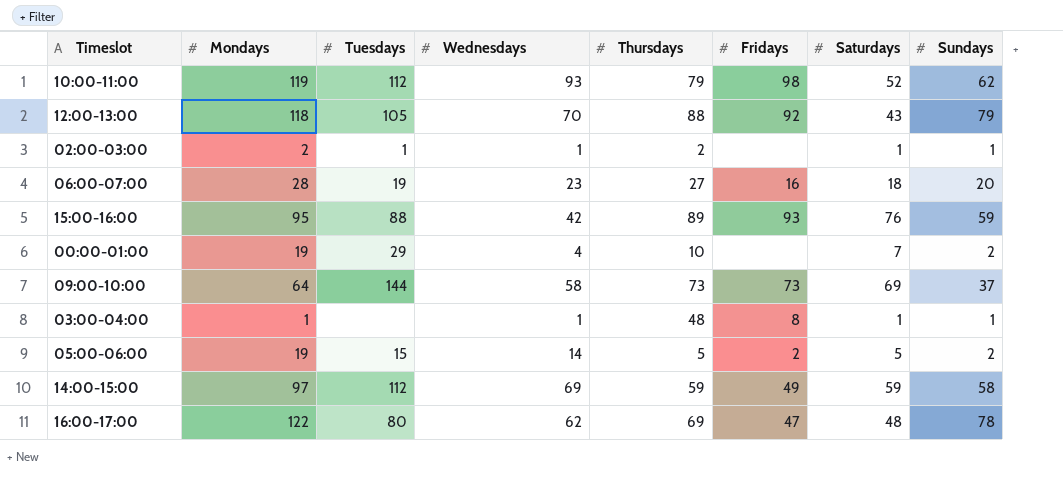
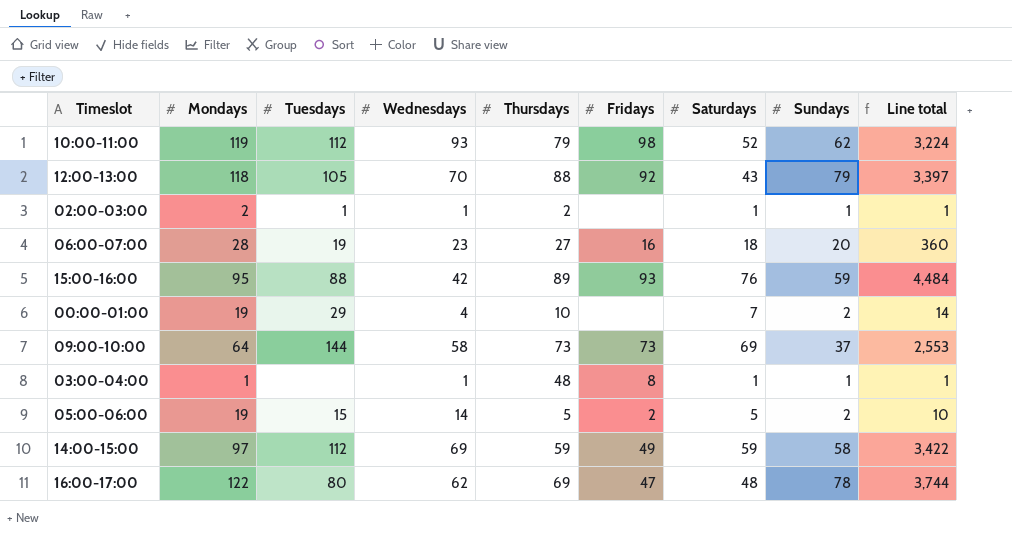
column Line total | formula: none -> [Saturdays] * [Sundays]

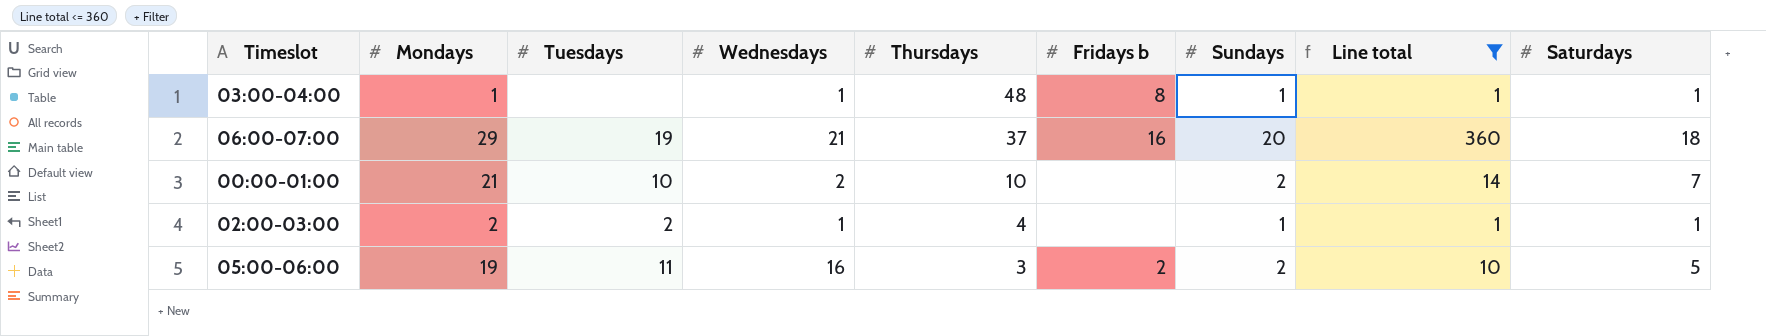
filter: none -> Line total <= 360
row order: none -> Thursdays descending
column name: Fridays -> Fridays b
column Saturdays | position: 7 -> 9
06:00-07:00 | Mondays: 28 -> 29
06:00-07:00 | Wednesdays: 23 -> 21
06:00-07:00 | Thursdays: 27 -> 37
00:00-01:00 | Mondays: 19 -> 21
00:00-01:00 | Tuesdays: 29 -> 10
00:00-01:00 | Wednesdays: 4 -> 2
02:00-03:00 | Tuesdays: 1 -> 2
02:00-03:00 | Thursdays: 2 -> 4
05:00-06:00 | Tuesdays: 15 -> 11
05:00-06:00 | Wednesdays: 14 -> 16
05:00-06:00 | Thursdays: 5 -> 3

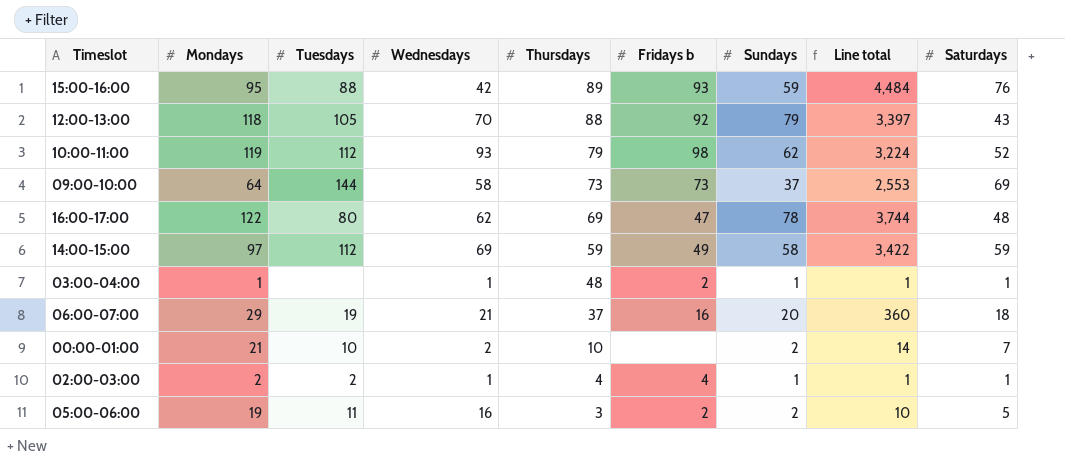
filter: Line total <= 360 -> none
03:00-04:00 | Fridays b: 8 -> 2
02:00-03:00 | Fridays b: none -> 4

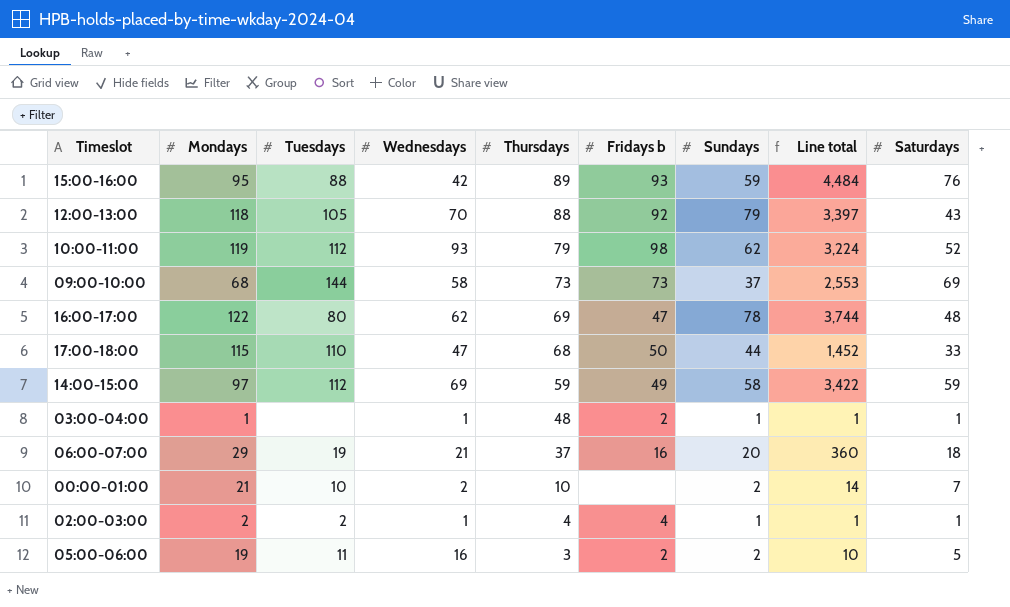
09:00-10:00 | Mondays: 64 -> 68
row 17:00-18:00: none -> 115 | 110 | 47 | 68 | 50 | 44 | 1,452 | 33

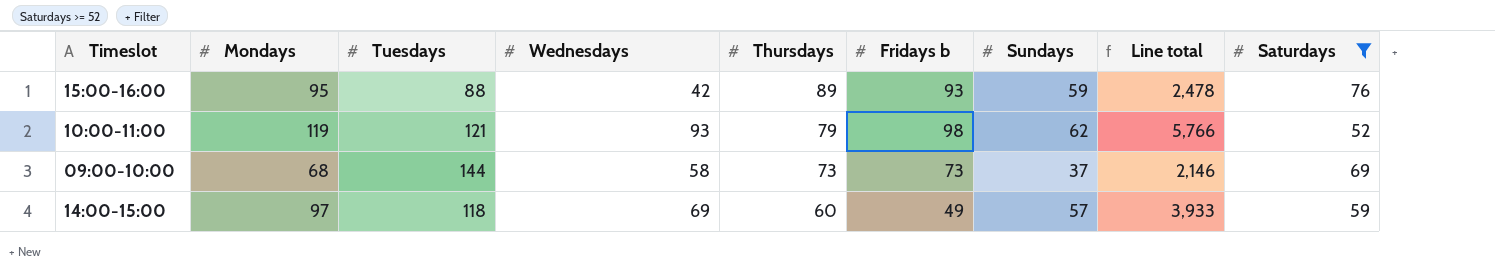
filter: none -> Saturdays >= 52
column Line total | formula: [Sundays] * [Saturdays] -> [Wednesdays] * [Sundays]
10:00-11:00 | Tuesdays: 112 -> 121
14:00-15:00 | Tuesdays: 112 -> 118
14:00-15:00 | Thursdays: 59 -> 60
14:00-15:00 | Sundays: 58 -> 57

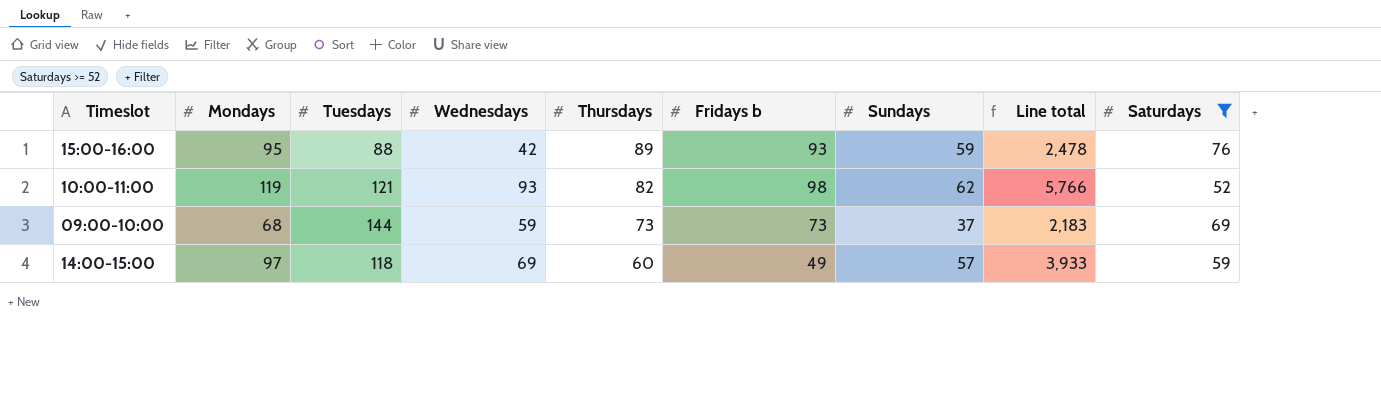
10:00-11:00 | Thursdays: 79 -> 82
09:00-10:00 | Wednesdays: 58 -> 59
09:00-10:00 | Line total: 2,146 -> 2,183

